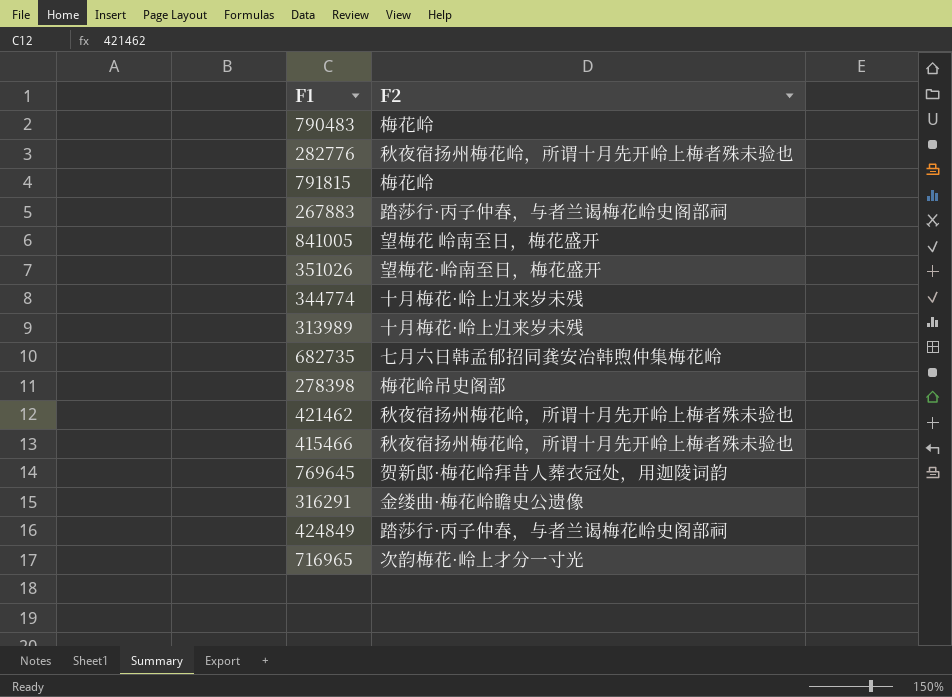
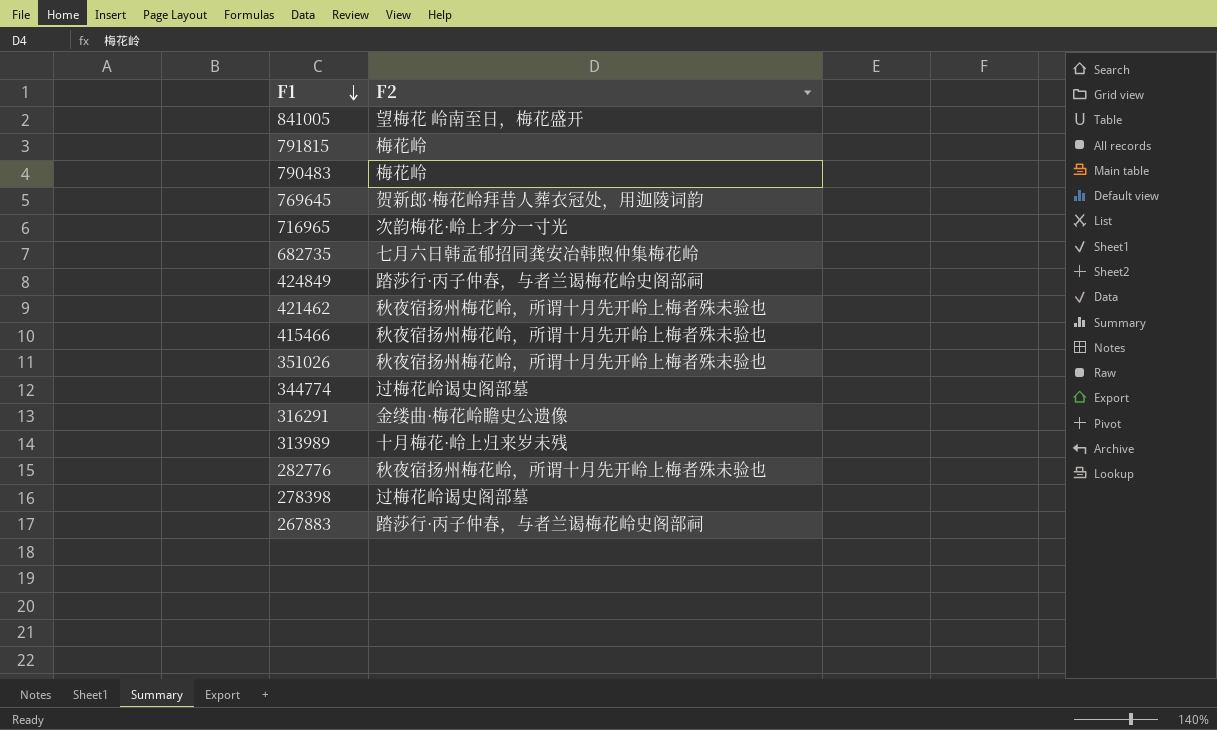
row order: none -> F1 descending
351026 | F2: 望梅花·岭南至日，梅花盛开 -> 秋夜宿扬州梅花岭，所谓十月先开岭上梅者殊未验也
344774 | F2: 十月梅花·岭上归来岁未残 -> 过梅花岭谒史阁部墓
278398 | F2: 梅花岭吊史阁部 -> 过梅花岭谒史阁部墓

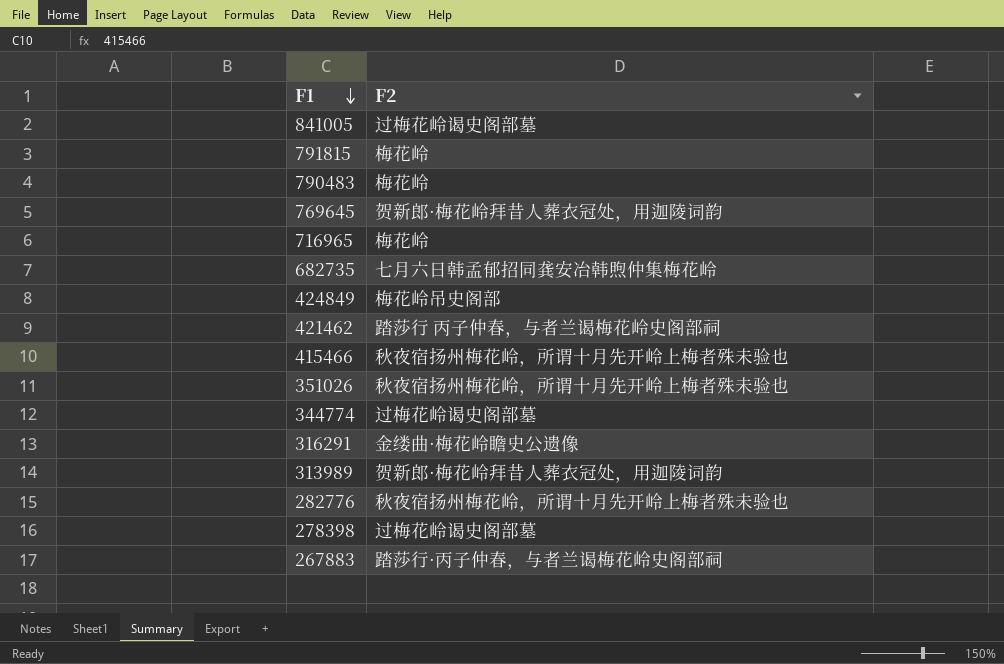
841005 | F2: 望梅花 岭南至日，梅花盛开 -> 过梅花岭谒史阁部墓
716965 | F2: 次韵梅花·岭上才分一寸光 -> 梅花岭
424849 | F2: 踏莎行·丙子仲春，与者兰谒梅花岭史阁部祠 -> 梅花岭吊史阁部
421462 | F2: 秋夜宿扬州梅花岭，所谓十月先开岭上梅者殊未验也 -> 踏莎行 丙子仲春，与者兰谒梅花岭史阁部祠
313989 | F2: 十月梅花·岭上归来岁未残 -> 贺新郎·梅花岭拜昔人葬衣冠处，用迦陵词韵

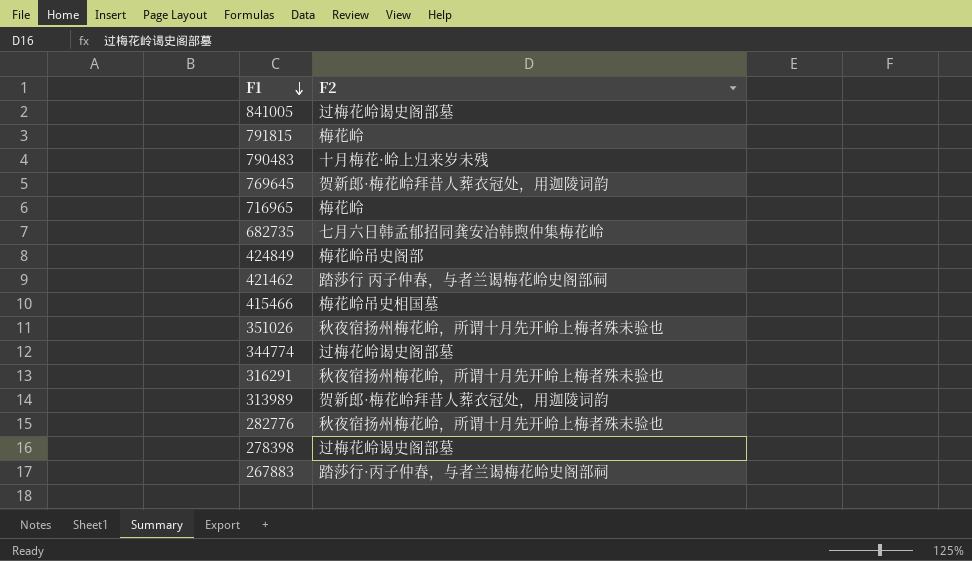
790483 | F2: 梅花岭 -> 十月梅花·岭上归来岁未残
415466 | F2: 秋夜宿扬州梅花岭，所谓十月先开岭上梅者殊未验也 -> 梅花岭吊史相国墓
316291 | F2: 金缕曲·梅花岭瞻史公遗像 -> 秋夜宿扬州梅花岭，所谓十月先开岭上梅者殊未验也

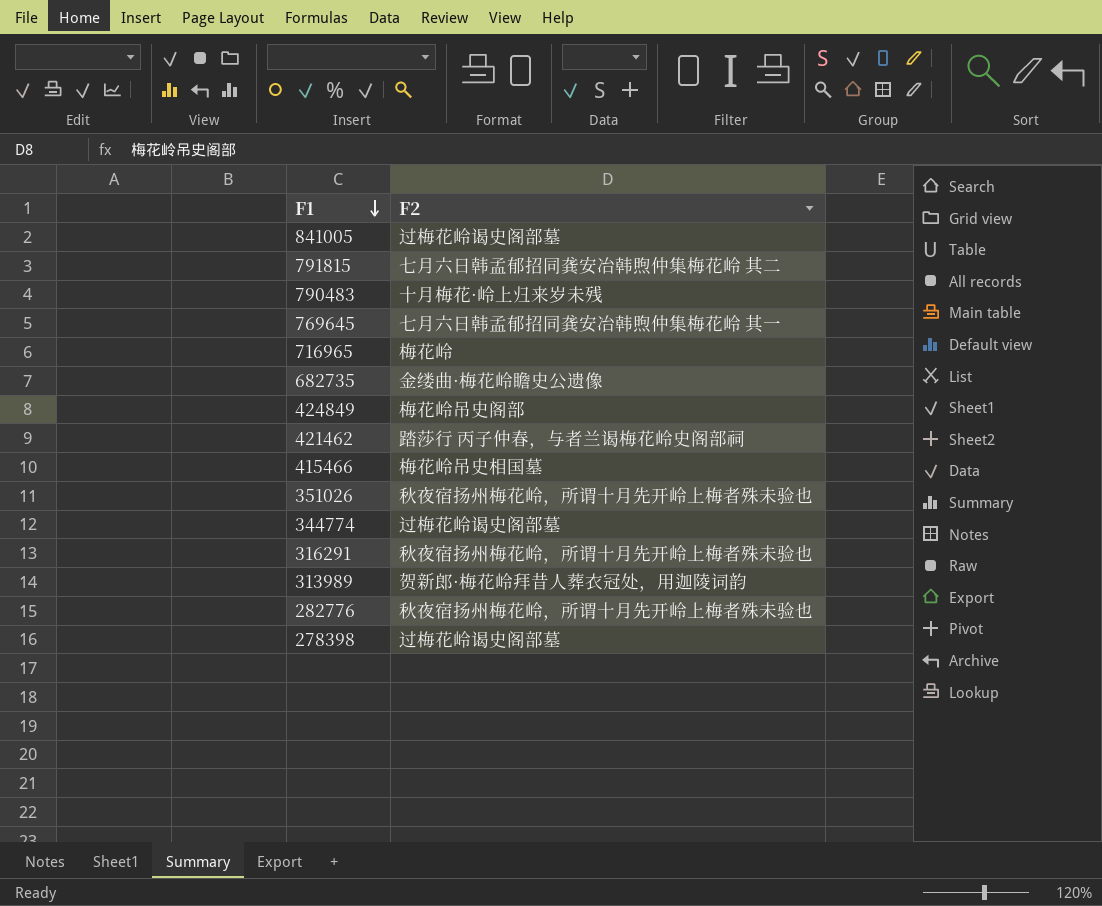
row 267883: 踏莎行·丙子仲春，与者兰谒梅花岭史阁部祠 -> none
791815 | F2: 梅花岭 -> 七月六日韩孟郁招同龚安冶韩煦仲集梅花岭 其二
769645 | F2: 贺新郎·梅花岭拜昔人葬衣冠处，用迦陵词韵 -> 七月六日韩孟郁招同龚安冶韩煦仲集梅花岭 其一
682735 | F2: 七月六日韩孟郁招同龚安冶韩煦仲集梅花岭 -> 金缕曲·梅花岭瞻史公遗像

